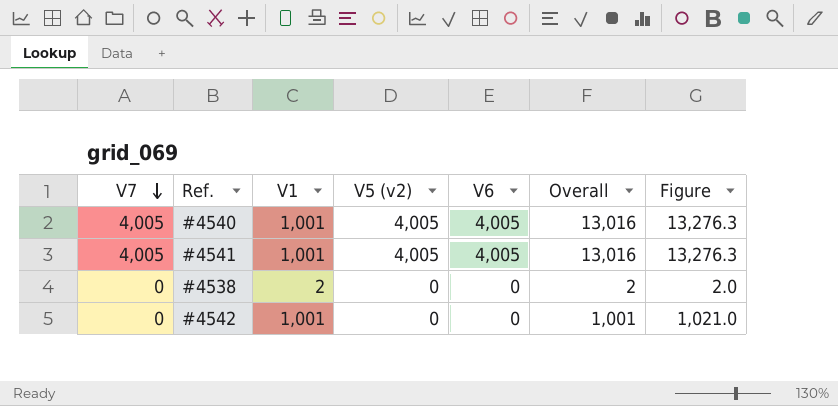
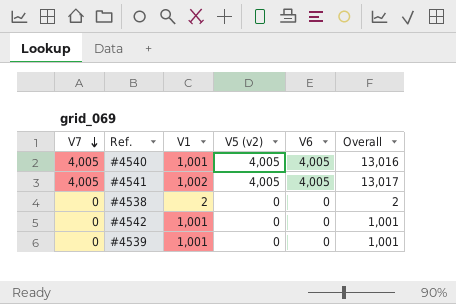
column Figure | formula: [Overall] * 1.02 -> none
#4541 | V1: 1,001 -> 1,002
#4541 | Overall: 13,016 -> 13,017
row #4539: none -> 0 | 1,001 | 0 | 0 | 1,001

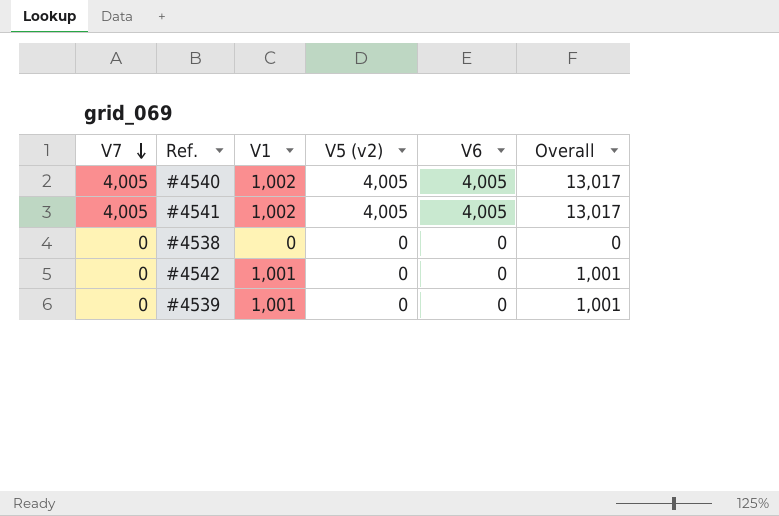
#4540 | V1: 1,001 -> 1,002
#4540 | Overall: 13,016 -> 13,017
#4538 | V1: 2 -> 0
#4538 | Overall: 2 -> 0

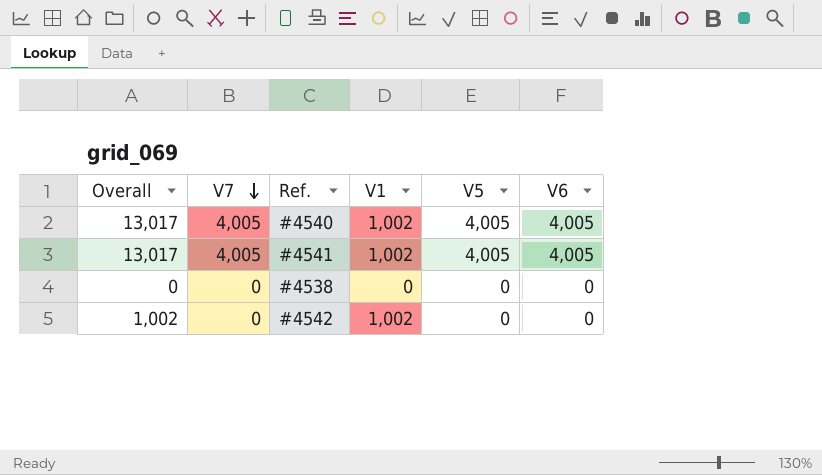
column Overall | position: 6 -> 1
column name: V5 (v2) -> V5
row #4539: 0 | 1,001 | 0 | 0 | 1,001 -> none
#4542 | Overall: 1,001 -> 1,002
#4542 | V1: 1,001 -> 1,002

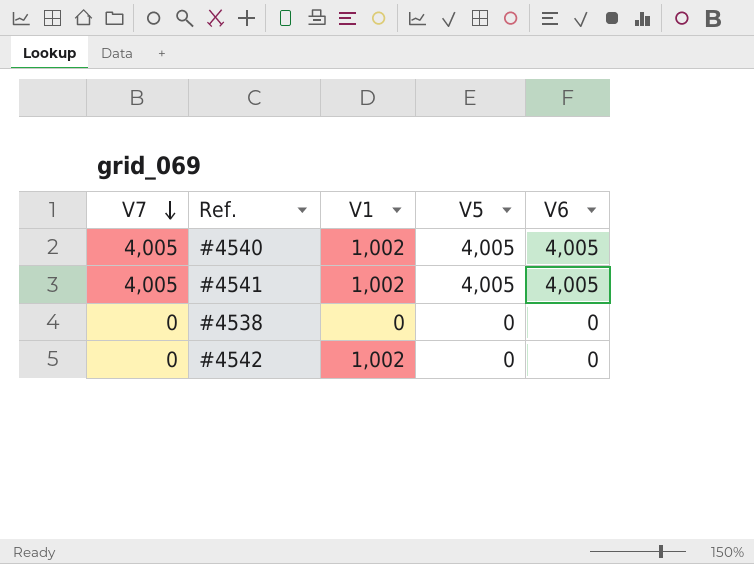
column Overall | formula: [V7] + [V1] + [V5] + [V6] -> none

